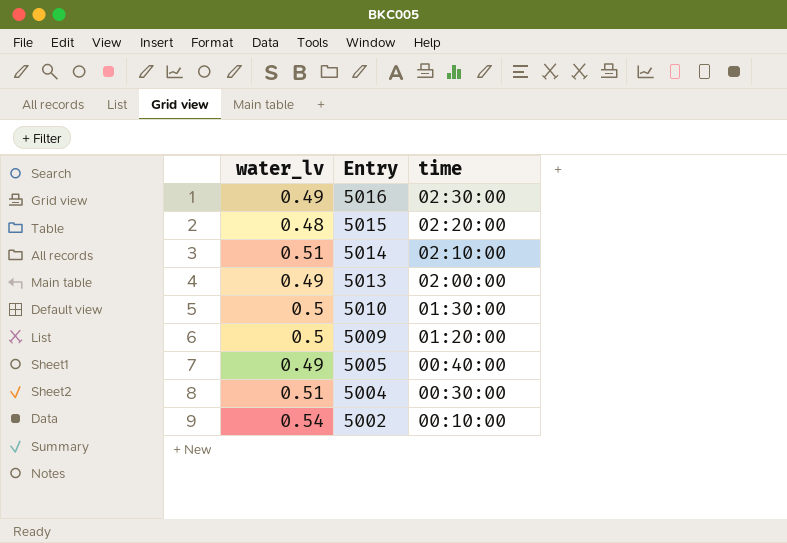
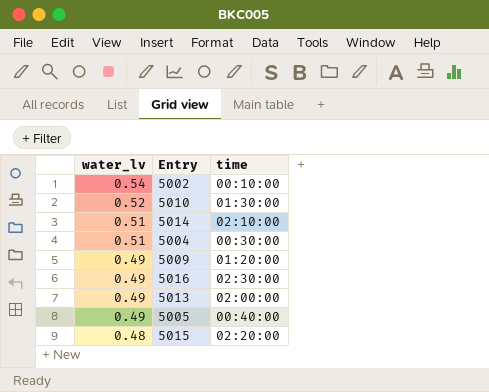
row order: Entry descending -> water_lv descending
5010 | water_lv: 0.5 -> 0.52
5009 | water_lv: 0.5 -> 0.49

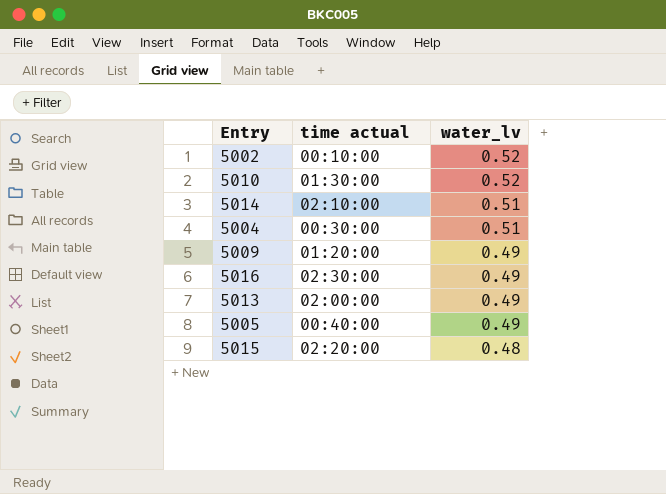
column name: time -> time actual
column water_lv | position: 1 -> 3
5002 | water_lv: 0.54 -> 0.52

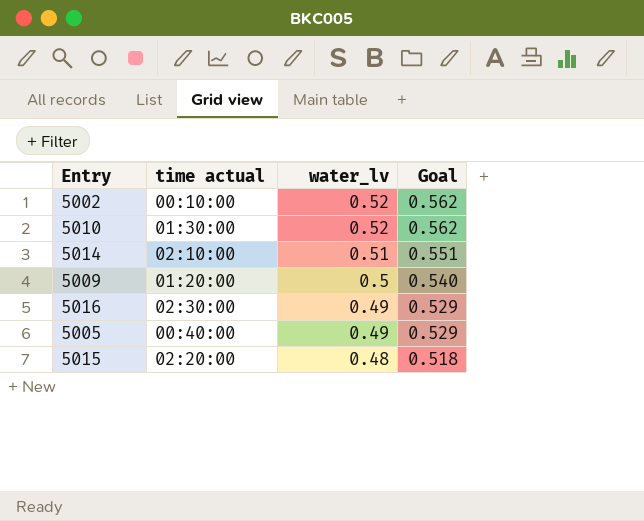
column Goal | formula: none -> [water_lv] * 1.08
row 5004: 00:30:00 | 0.51 -> none
row 5013: 02:00:00 | 0.49 -> none
5009 | water_lv: 0.49 -> 0.5

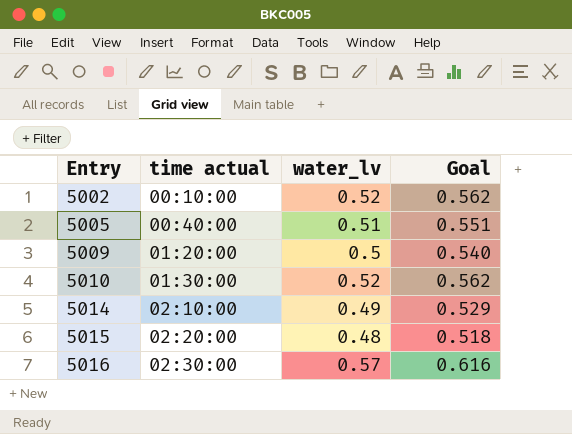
row order: water_lv descending -> Entry ascending
5005 | water_lv: 0.49 -> 0.51
5005 | Goal: 0.529 -> 0.551
5014 | water_lv: 0.51 -> 0.49
5014 | Goal: 0.551 -> 0.529
5016 | water_lv: 0.49 -> 0.57
5016 | Goal: 0.529 -> 0.616

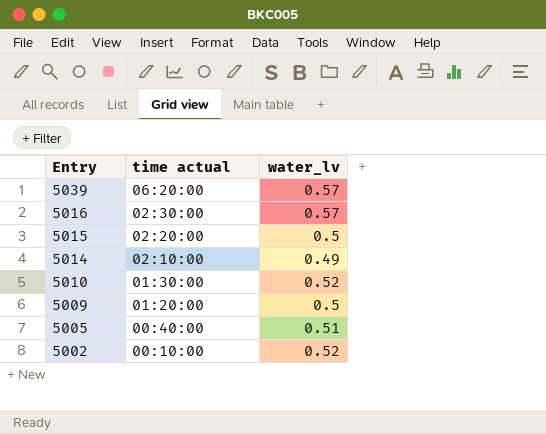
row order: Entry ascending -> Entry descending
column Goal | formula: [water_lv] * 1.08 -> none
row 5039: none -> 06:20:00 | 0.57
5015 | water_lv: 0.48 -> 0.5

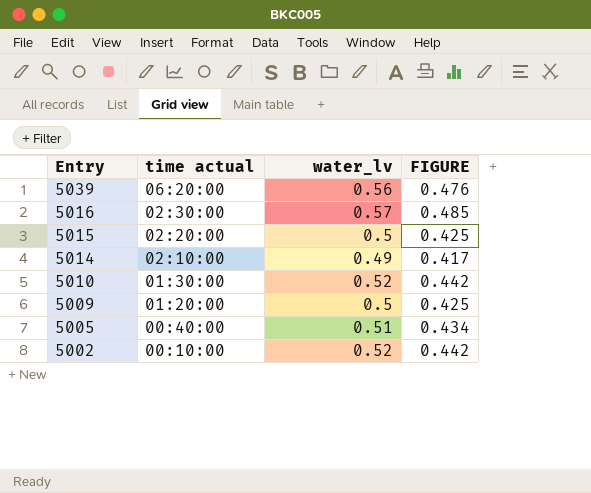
column FIGURE | formula: none -> [water_lv] * 0.85
5039 | water_lv: 0.57 -> 0.56

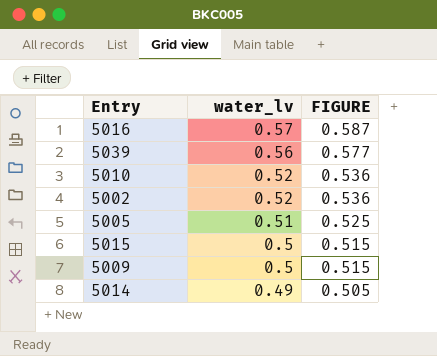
row order: Entry descending -> water_lv descending
column time actual | position: 2 -> none
column FIGURE | formula: [water_lv] * 0.85 -> [water_lv] * 1.03

